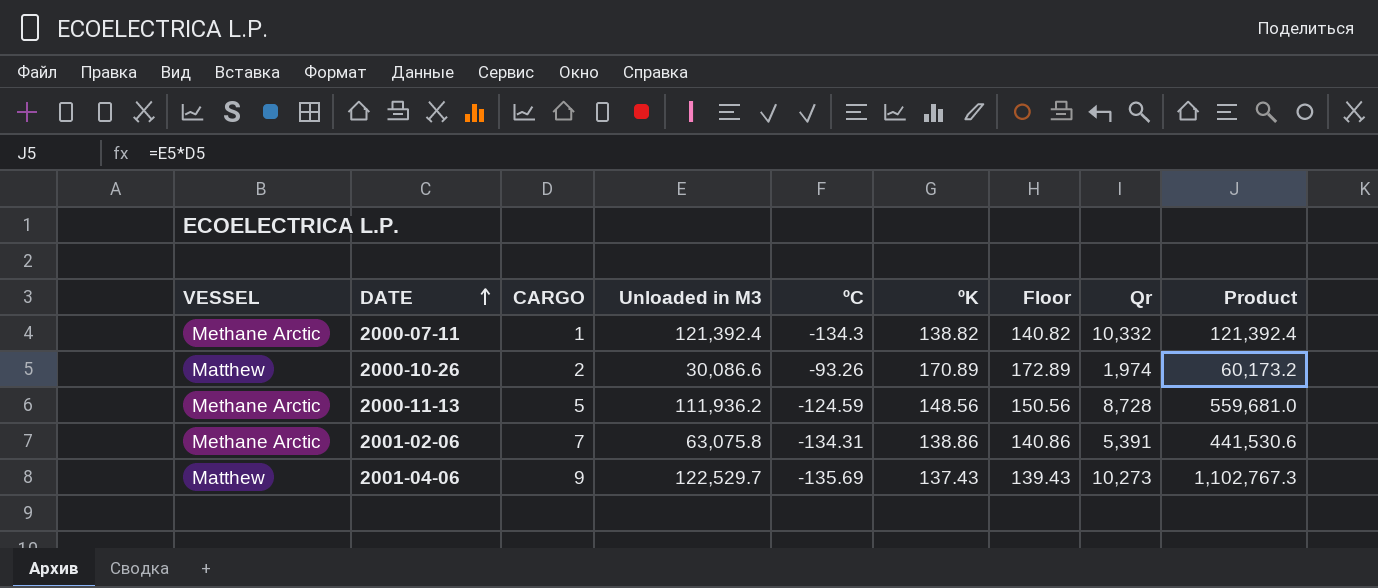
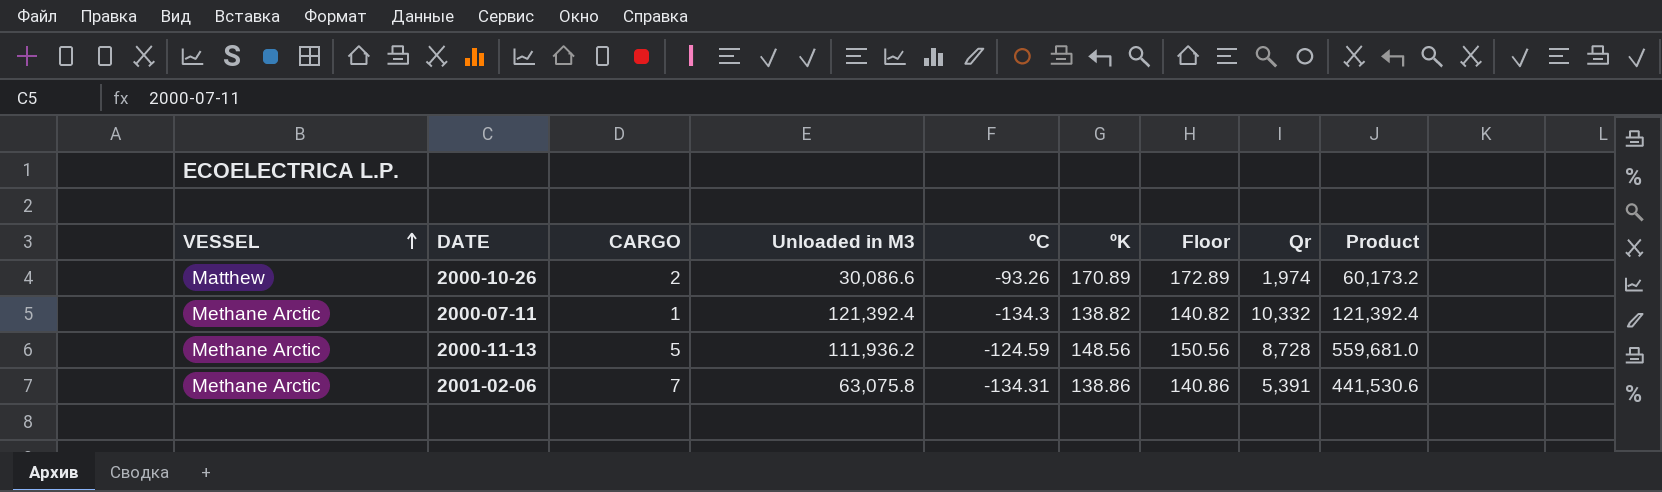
row order: DATE ascending -> VESSEL ascending
row 2001-04-06: Matthew | 9 | 122,529.7 | -135.69 | 137.43 | 139.43 | 10,273 | 1,102,767.3 -> none

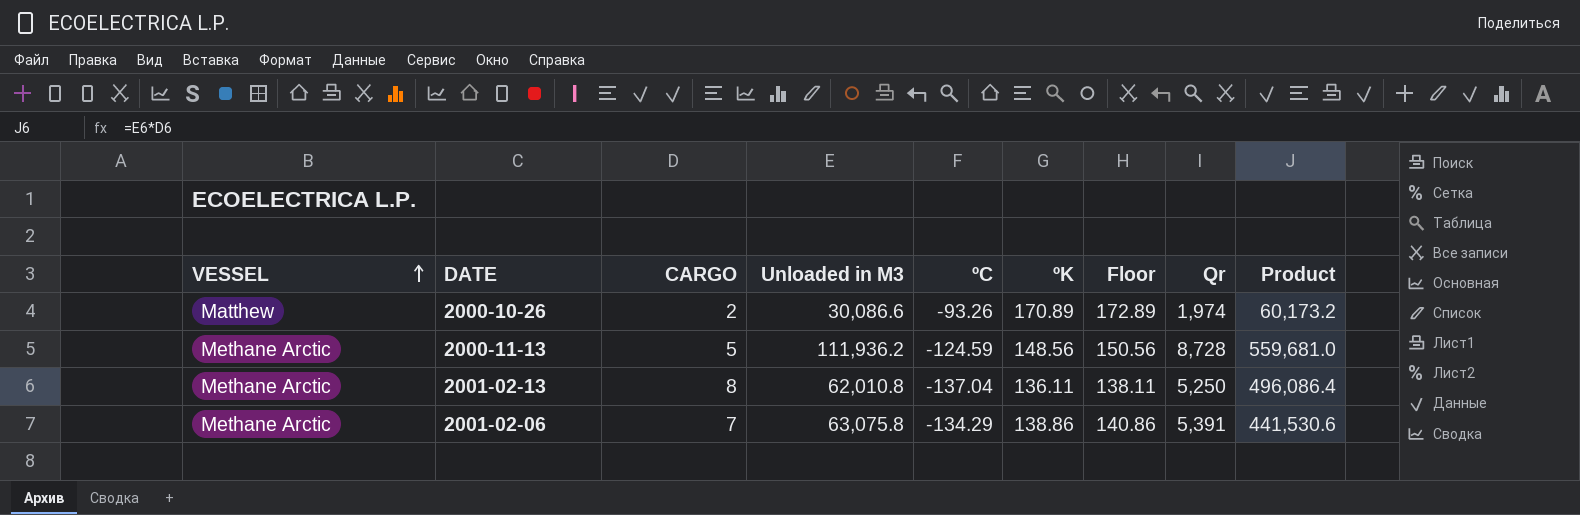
row 2000-07-11: Methane Arctic | 1 | 121,392.4 | -134.3 | 138.82 | 140.82 | 10,332 | 121,392.4 -> none
row 2001-02-13: none -> Methane Arctic | 8 | 62,010.8 | -137.04 | 136.11 | 138.11 | 5,250 | 496,086.4
2001-02-06 | ºC: -134.31 -> -134.29

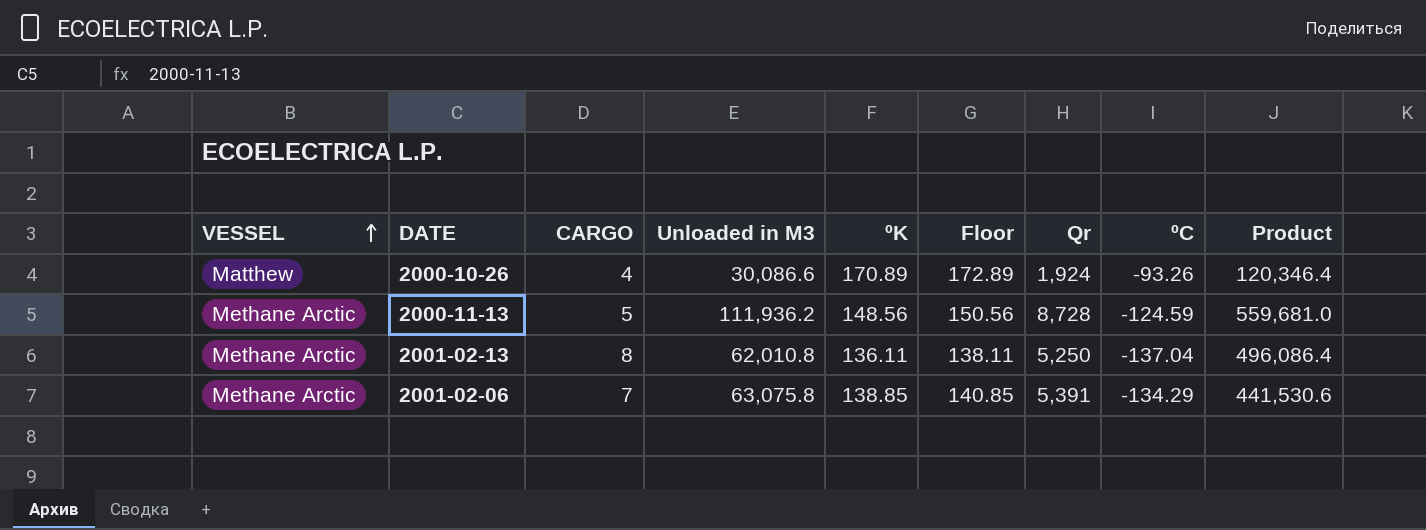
column ºC | position: 5 -> 8
2000-10-26 | CARGO: 2 -> 4
2000-10-26 | Qr: 1,974 -> 1,924
2000-10-26 | Product: 60,173.2 -> 120,346.4
2001-02-06 | ºK: 138.86 -> 138.85
2001-02-06 | Floor: 140.86 -> 140.85

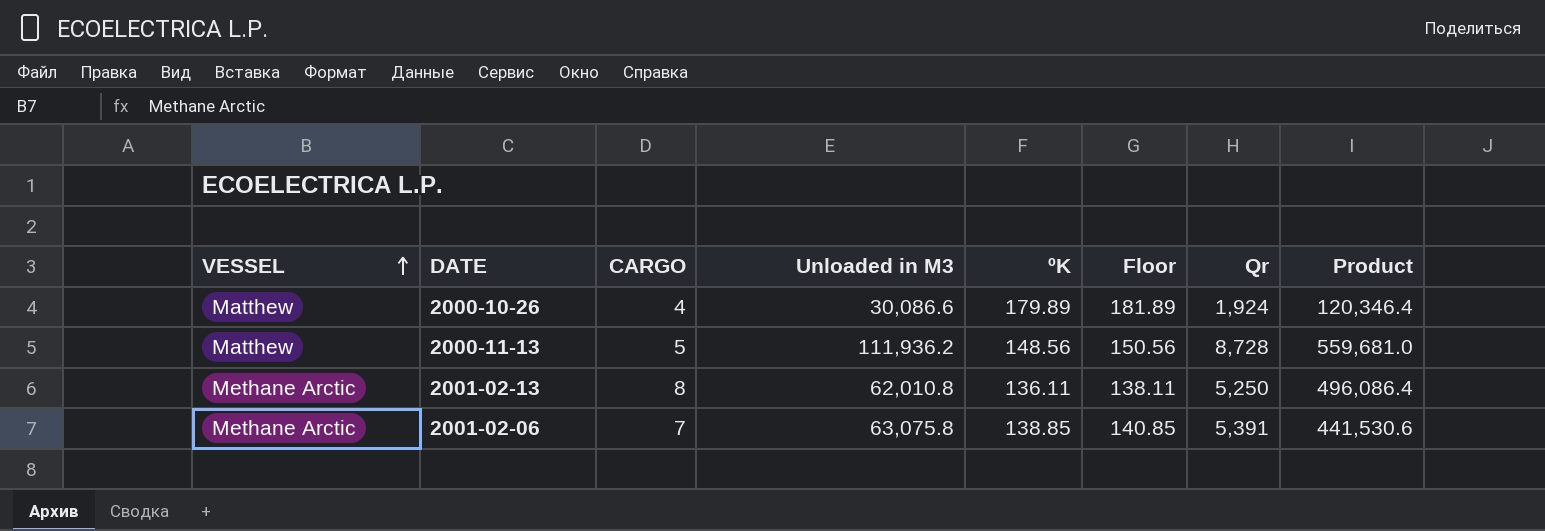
column ºC | position: 8 -> none
2000-10-26 | ºK: 170.89 -> 179.89
2000-10-26 | Floor: 172.89 -> 181.89
2000-11-13 | VESSEL: Methane Arctic -> Matthew

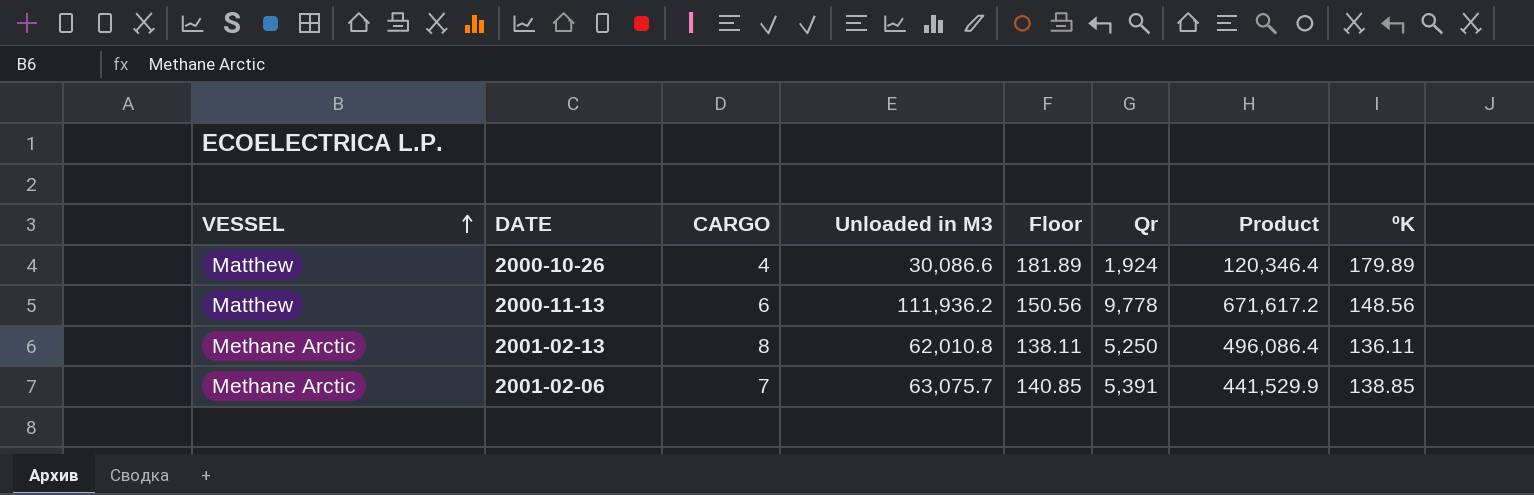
column ºK | position: 5 -> 8
2000-11-13 | CARGO: 5 -> 6
2000-11-13 | Qr: 8,728 -> 9,778
2000-11-13 | Product: 559,681.0 -> 671,617.2
2001-02-06 | Unloaded in M3: 63,075.8 -> 63,075.7
2001-02-06 | Product: 441,530.6 -> 441,529.9

